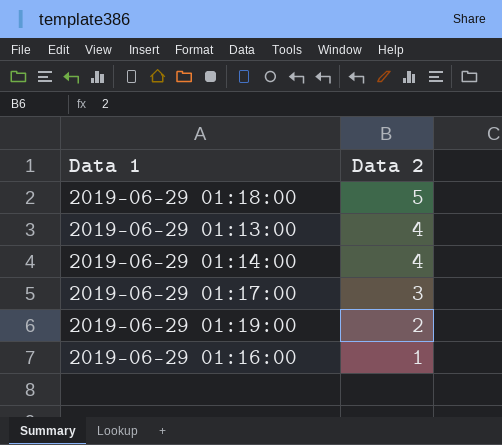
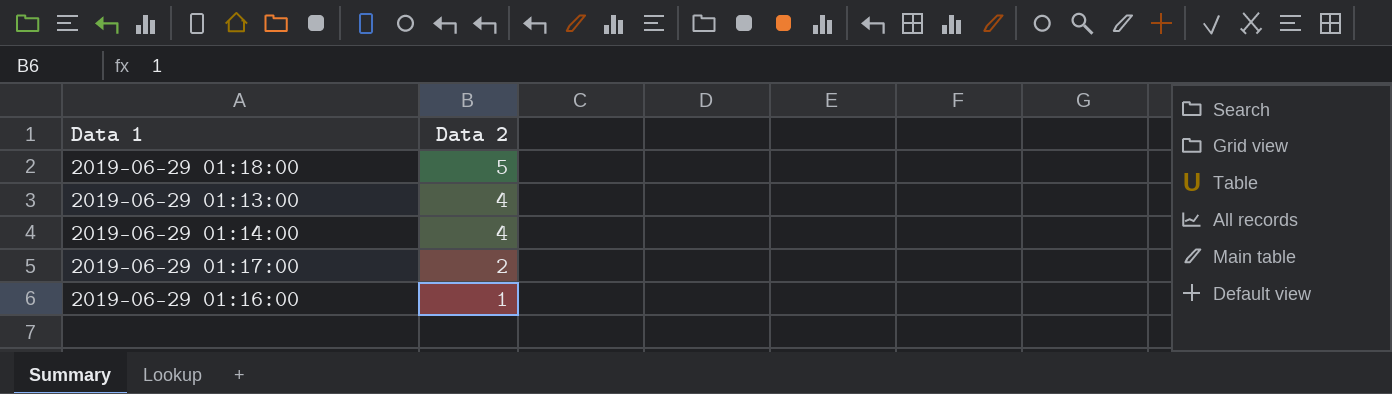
row 2019-06-29 01:19:00: 2 -> none
2019-06-29 01:17:00 | Data 2: 3 -> 2

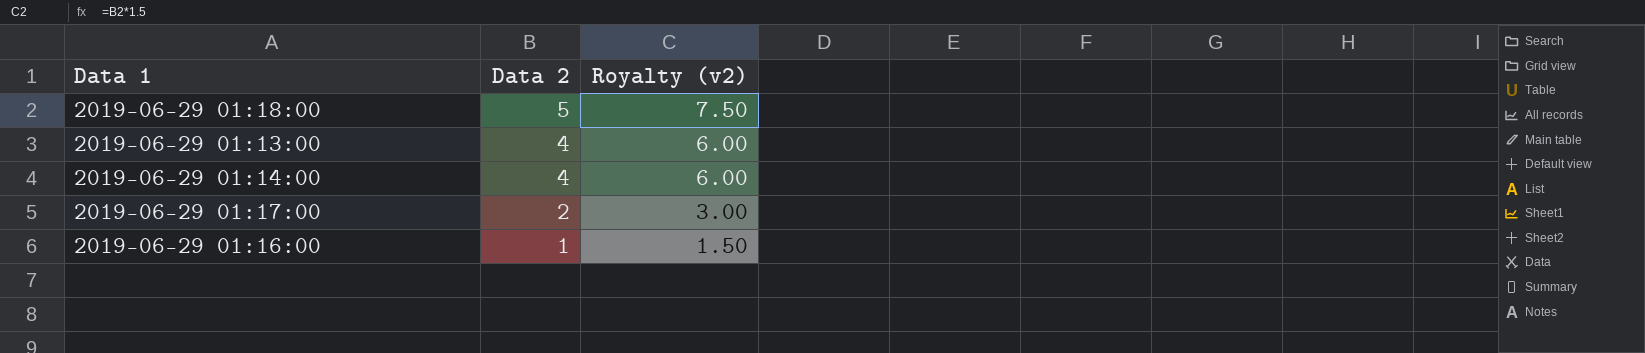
column Royalty (v2) | formula: none -> [Data 2] * 1.5

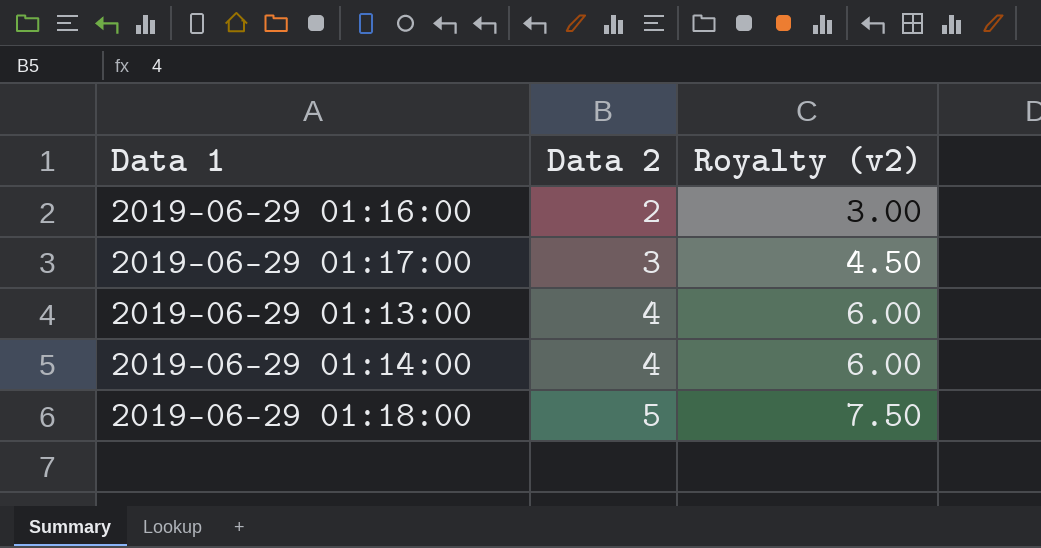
row order: Data 2 descending -> Data 2 ascending
2019-06-29 01:16:00 | Data 2: 1 -> 2
2019-06-29 01:16:00 | Royalty (v2): 1.50 -> 3.00
2019-06-29 01:17:00 | Data 2: 2 -> 3
2019-06-29 01:17:00 | Royalty (v2): 3.00 -> 4.50

